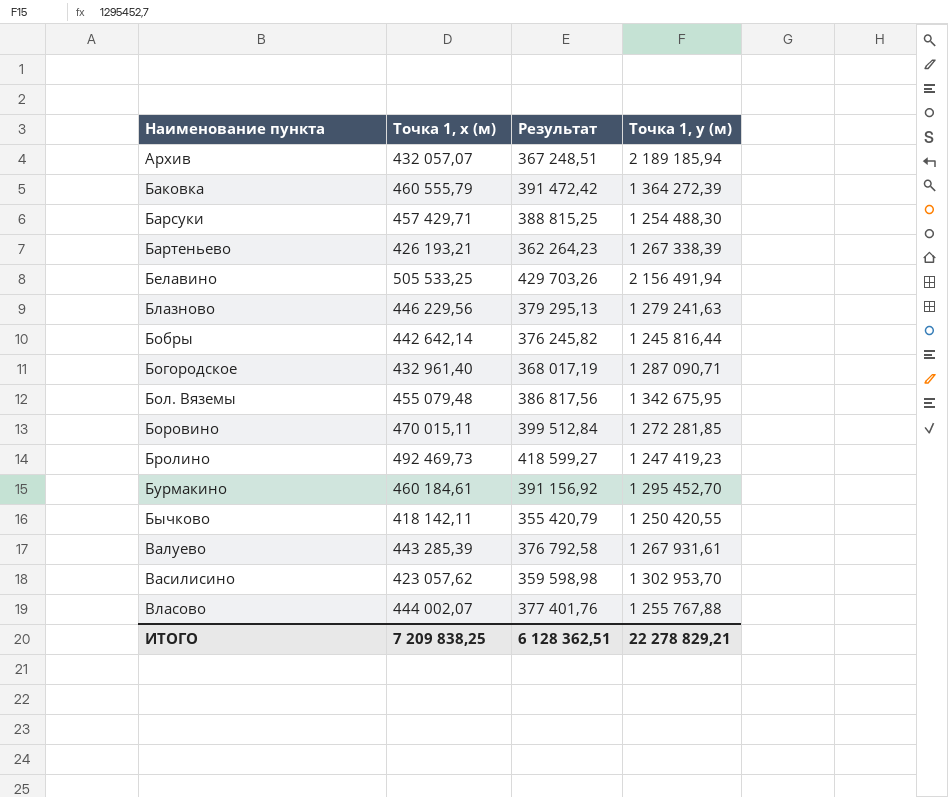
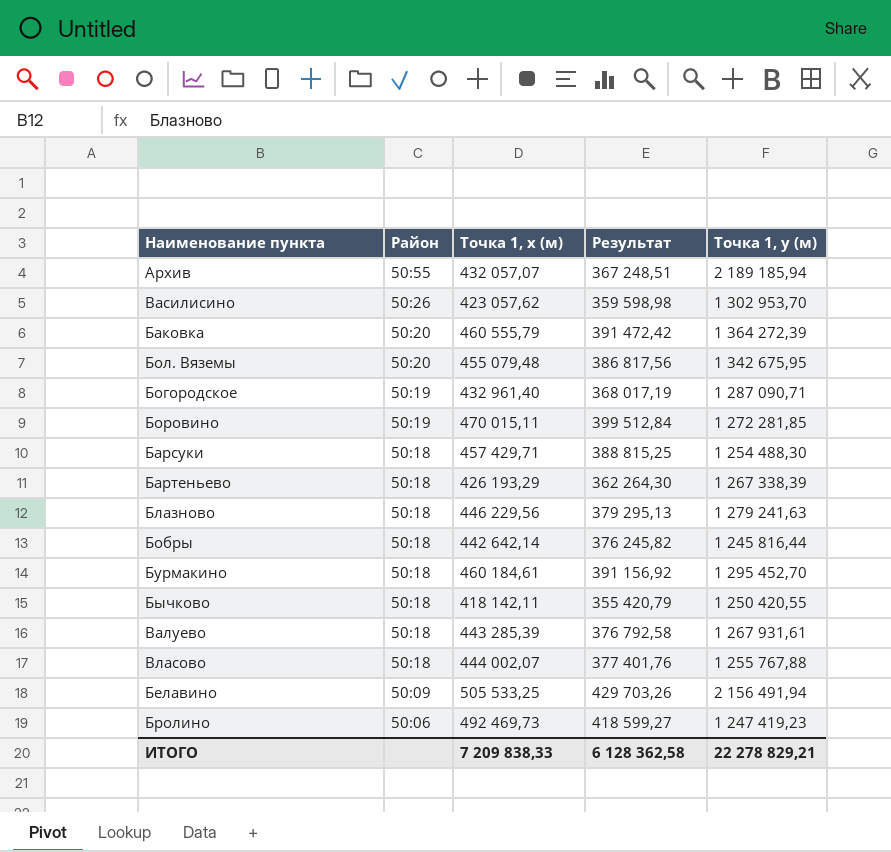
row order: Наименование пункта ascending -> Район descending
column Район | position: none -> 2
Бартеньево | Точка 1, х (м): 426 193,21 -> 426 193,29
Бартеньево | Результат: 362 264,23 -> 362 264,30
ИТОГО | Точка 1, х (м): 7 209 838,25 -> 7 209 838,33
ИТОГО | Результат: 6 128 362,51 -> 6 128 362,58

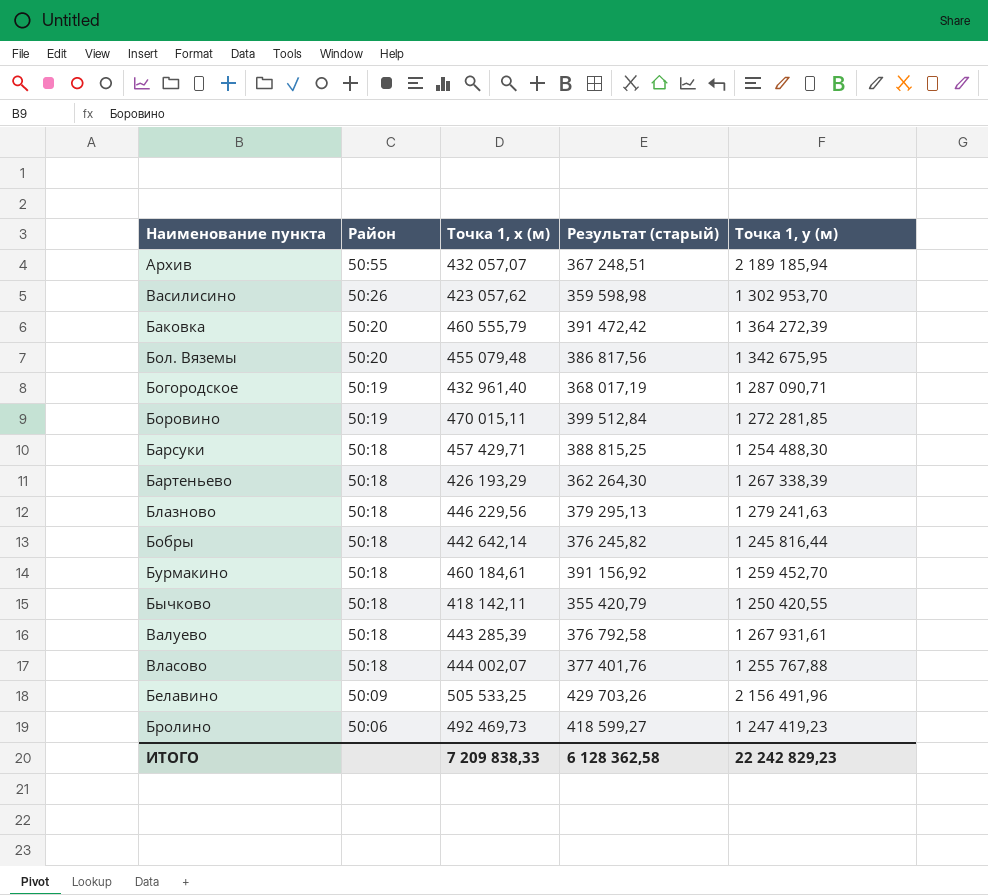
column name: Результат -> Результат (старый)
Бурмакино | Точка 1, у (м): 1 295 452,70 -> 1 259 452,70
Белавино | Точка 1, у (м): 2 156 491,94 -> 2 156 491,96
ИТОГО | Точка 1, у (м): 22 278 829,21 -> 22 242 829,23

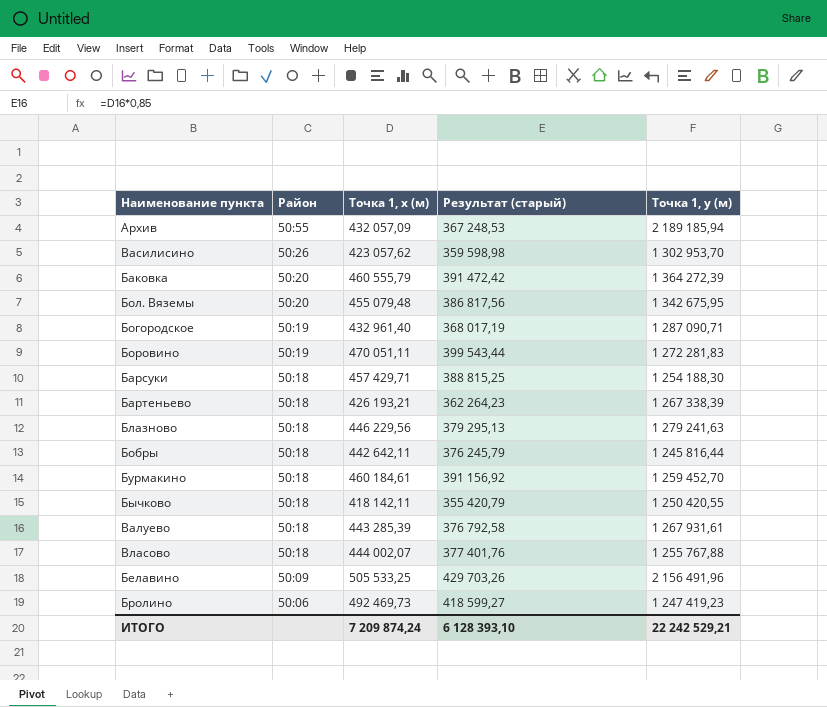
Архив | Точка 1, х (м): 432 057,07 -> 432 057,09
Архив | Результат (старый): 367 248,51 -> 367 248,53
Боровино | Точка 1, х (м): 470 015,11 -> 470 051,11
Боровино | Результат (старый): 399 512,84 -> 399 543,44
Боровино | Точка 1, у (м): 1 272 281,85 -> 1 272 281,83
Барсуки | Точка 1, у (м): 1 254 488,30 -> 1 254 188,30
Бартеньево | Точка 1, х (м): 426 193,29 -> 426 193,21
Бартеньево | Результат (старый): 362 264,30 -> 362 264,23
Бобры | Точка 1, х (м): 442 642,14 -> 442 642,11
Бобры | Результат (старый): 376 245,82 -> 376 245,79
ИТОГО | Точка 1, х (м): 7 209 838,33 -> 7 209 874,24
ИТОГО | Результат (старый): 6 128 362,58 -> 6 128 393,10
ИТОГО | Точка 1, у (м): 22 242 829,23 -> 22 242 529,21

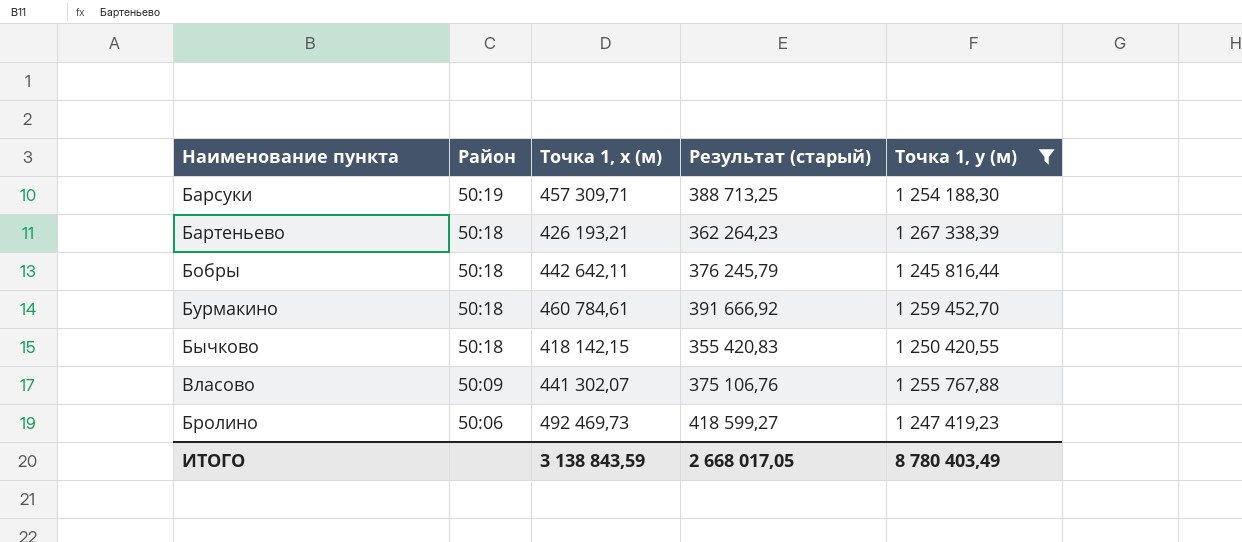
filter: none -> Точка 1, у (м) <= 1 267 338,39
Барсуки | Район: 50:18 -> 50:19
Барсуки | Точка 1, х (м): 457 429,71 -> 457 309,71
Барсуки | Результат (старый): 388 815,25 -> 388 713,25
Бурмакино | Точка 1, х (м): 460 184,61 -> 460 784,61
Бурмакино | Результат (старый): 391 156,92 -> 391 666,92
Бычково | Точка 1, х (м): 418 142,11 -> 418 142,15
Бычково | Результат (старый): 355 420,79 -> 355 420,83
Власово | Район: 50:18 -> 50:09
Власово | Точка 1, х (м): 444 002,07 -> 441 302,07
Власово | Результат (старый): 377 401,76 -> 375 106,76
ИТОГО | Точка 1, х (м): 7 209 874,24 -> 3 138 843,59
ИТОГО | Результат (старый): 6 128 393,10 -> 2 668 017,05
ИТОГО | Точка 1, у (м): 22 242 529,21 -> 8 780 403,49

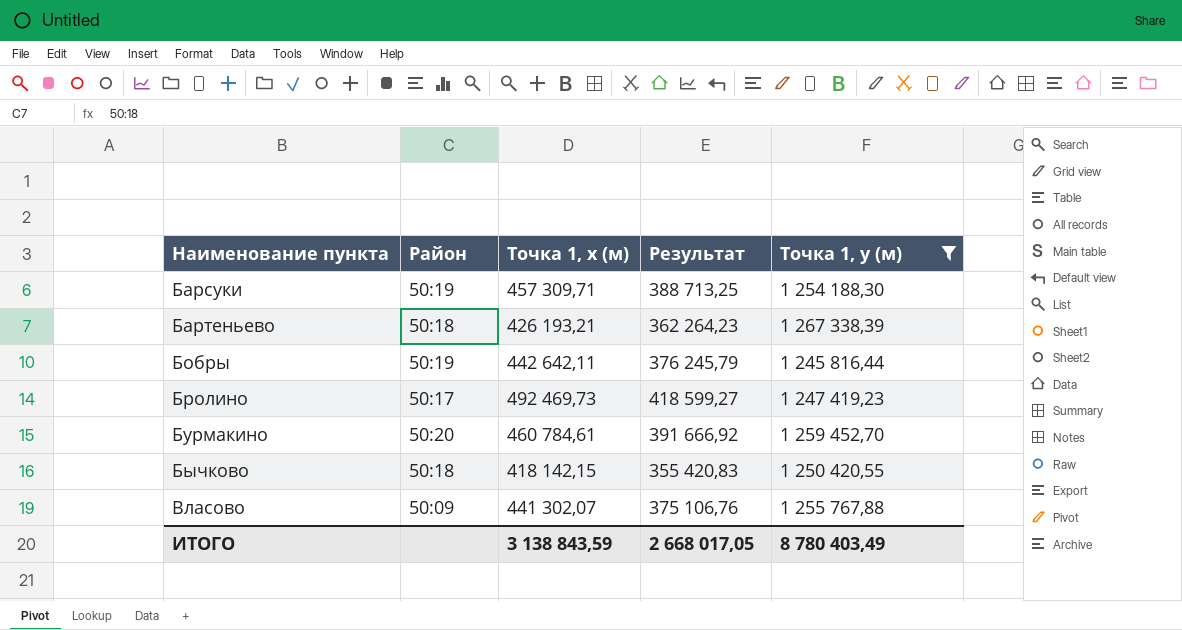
row order: Район descending -> Наименование пункта ascending
column name: Результат (старый) -> Результат
Бобры | Район: 50:18 -> 50:19
Бролино | Район: 50:06 -> 50:17
Бурмакино | Район: 50:18 -> 50:20

